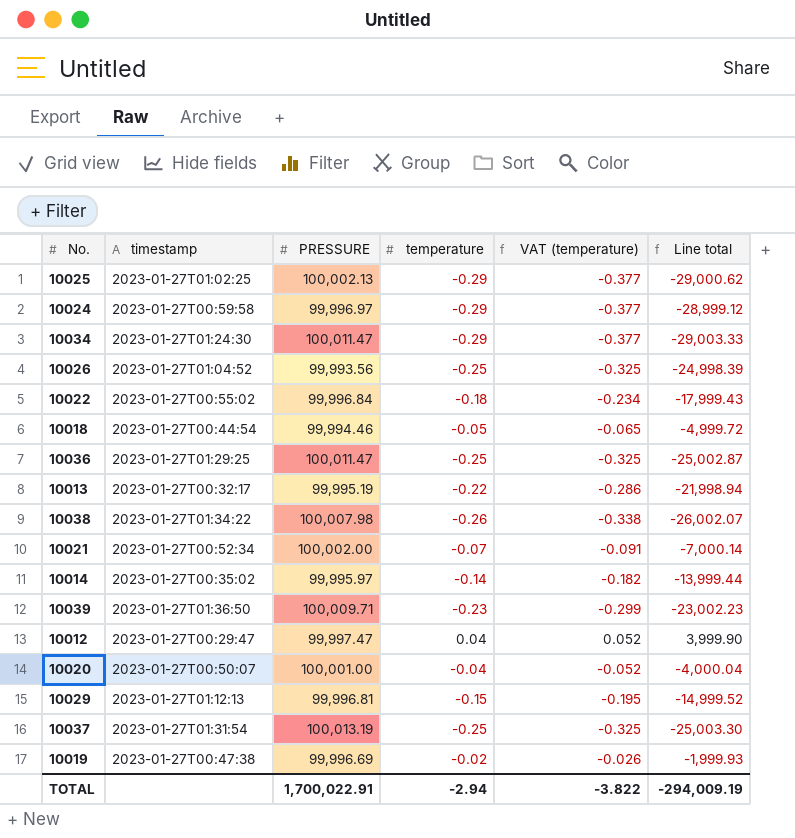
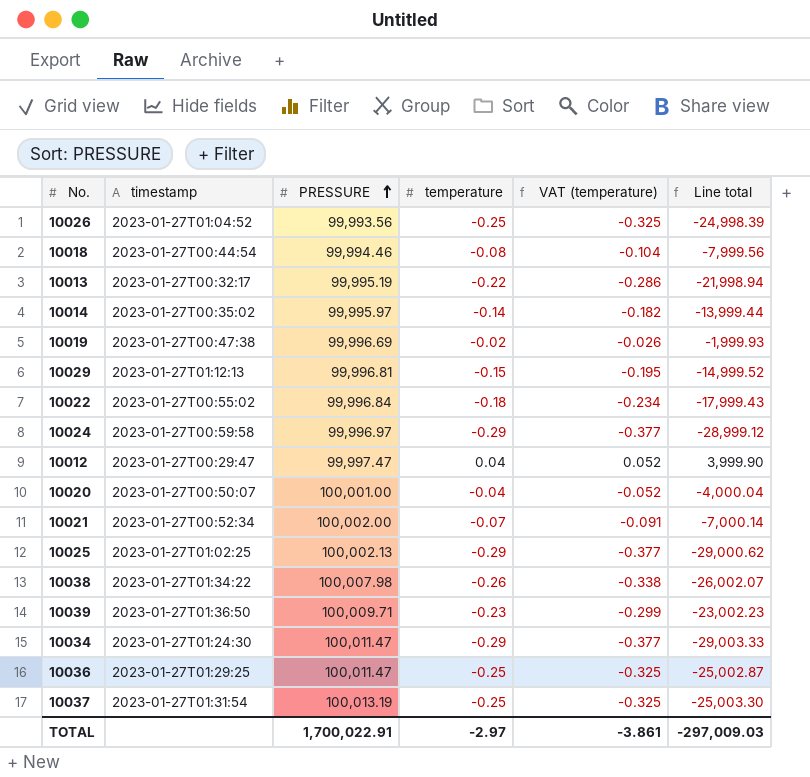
row order: none -> PRESSURE ascending
10018 | temperature: -0.05 -> -0.08
10018 | VAT (temperature): -0.065 -> -0.104
10018 | Line total: -4,999.72 -> -7,999.56
TOTAL | temperature: -2.94 -> -2.97
TOTAL | VAT (temperature): -3.822 -> -3.861
TOTAL | Line total: -294,009.19 -> -297,009.03

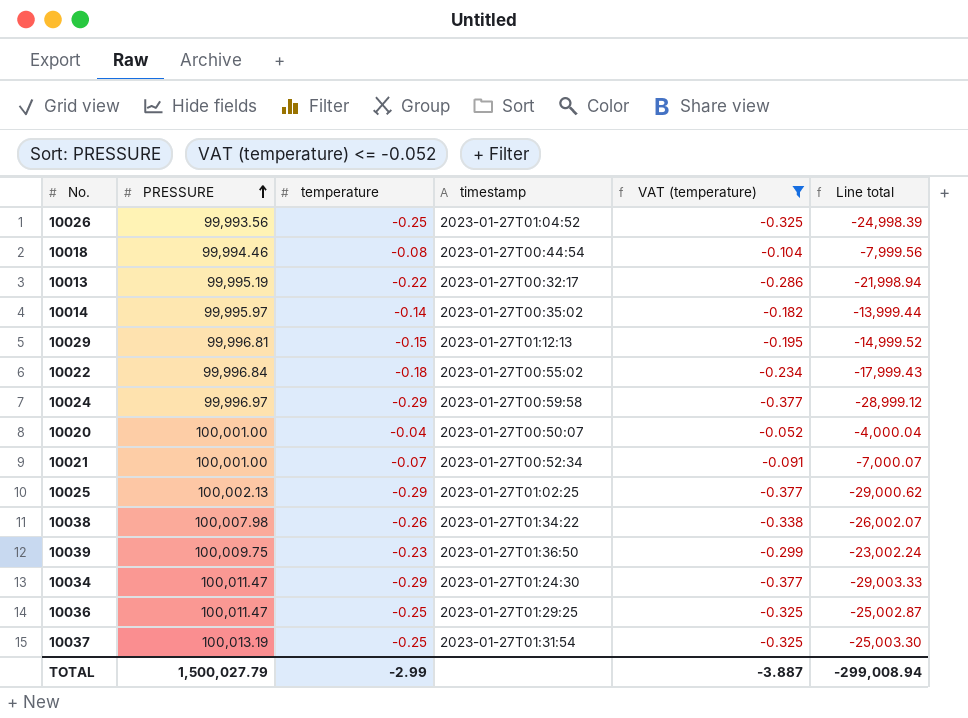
filter: none -> VAT (temperature) <= -0.052
column timestamp | position: 2 -> 4
10021 | PRESSURE: 100,002.00 -> 100,001.00
10021 | Line total: -7,000.14 -> -7,000.07
10039 | PRESSURE: 100,009.71 -> 100,009.75
10039 | Line total: -23,002.23 -> -23,002.24
TOTAL | PRESSURE: 1,700,022.91 -> 1,500,027.79
TOTAL | temperature: -2.97 -> -2.99
TOTAL | VAT (temperature): -3.861 -> -3.887
TOTAL | Line total: -297,009.03 -> -299,008.94

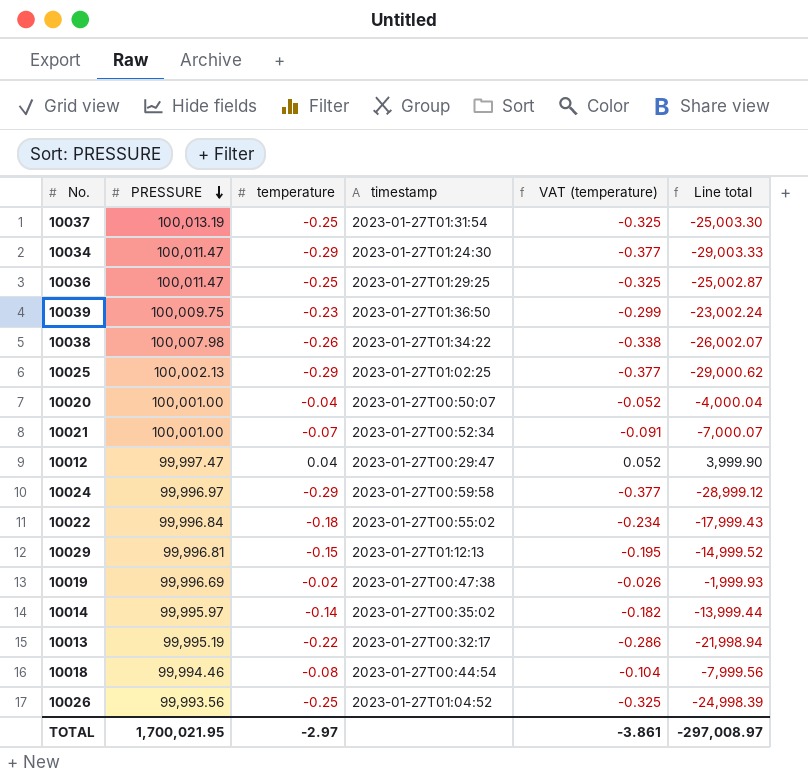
filter: VAT (temperature) <= -0.052 -> none
row order: PRESSURE ascending -> PRESSURE descending
TOTAL | PRESSURE: 1,500,027.79 -> 1,700,021.95
TOTAL | temperature: -2.99 -> -2.97
TOTAL | VAT (temperature): -3.887 -> -3.861
TOTAL | Line total: -299,008.94 -> -297,008.97

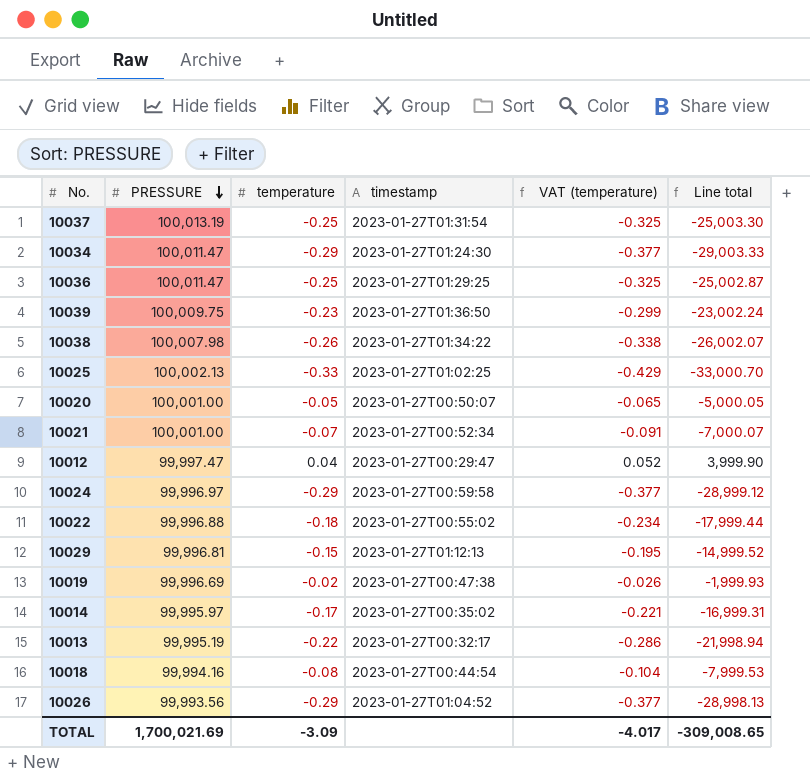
10025 | temperature: -0.29 -> -0.33
10025 | VAT (temperature): -0.377 -> -0.429
10025 | Line total: -29,000.62 -> -33,000.70
10020 | temperature: -0.04 -> -0.05
10020 | VAT (temperature): -0.052 -> -0.065
10020 | Line total: -4,000.04 -> -5,000.05
10022 | PRESSURE: 99,996.84 -> 99,996.88
10022 | Line total: -17,999.43 -> -17,999.44
10014 | temperature: -0.14 -> -0.17
10014 | VAT (temperature): -0.182 -> -0.221
10014 | Line total: -13,999.44 -> -16,999.31
10018 | PRESSURE: 99,994.46 -> 99,994.16
10018 | Line total: -7,999.56 -> -7,999.53
10026 | temperature: -0.25 -> -0.29
10026 | VAT (temperature): -0.325 -> -0.377
10026 | Line total: -24,998.39 -> -28,998.13
TOTAL | PRESSURE: 1,700,021.95 -> 1,700,021.69
TOTAL | temperature: -2.97 -> -3.09
TOTAL | VAT (temperature): -3.861 -> -4.017
TOTAL | Line total: -297,008.97 -> -309,008.65

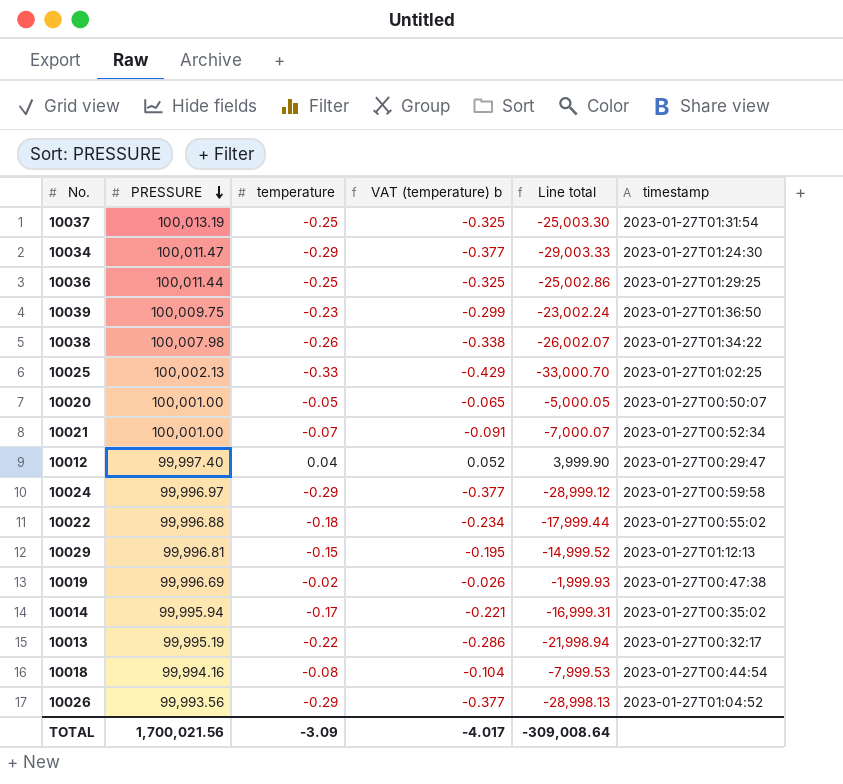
column name: VAT (temperature) -> VAT (temperature) b
column timestamp | position: 4 -> 6
10036 | PRESSURE: 100,011.47 -> 100,011.44
10036 | Line total: -25,002.87 -> -25,002.86
10012 | PRESSURE: 99,997.47 -> 99,997.40
10014 | PRESSURE: 99,995.97 -> 99,995.94
TOTAL | PRESSURE: 1,700,021.69 -> 1,700,021.56
TOTAL | Line total: -309,008.65 -> -309,008.64

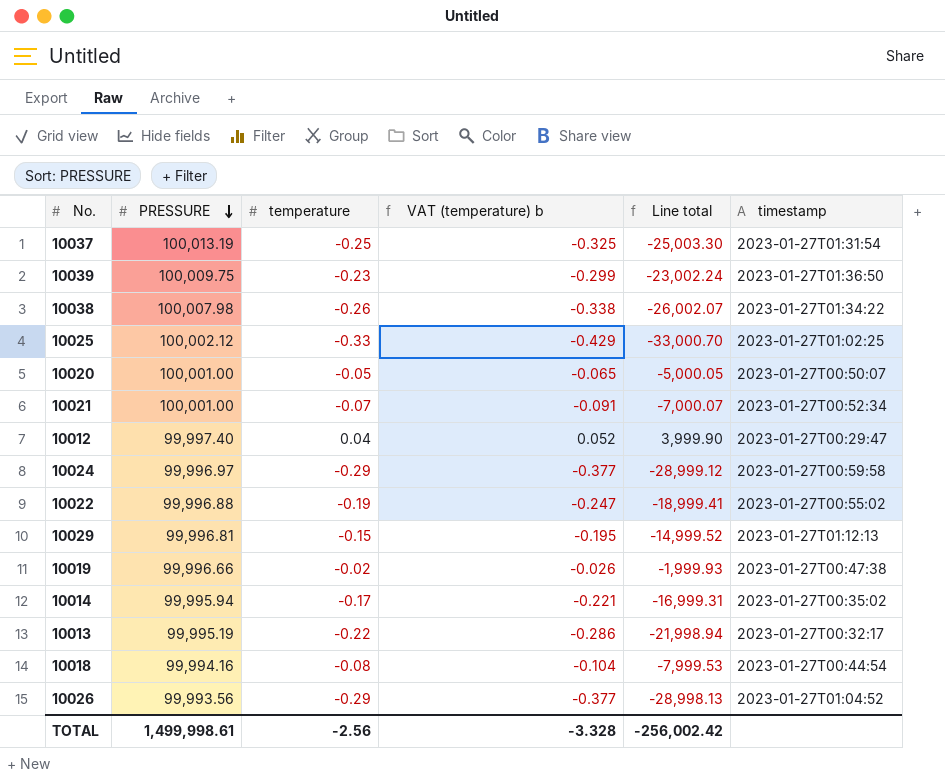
row 10034: 100,011.47 | -0.29 | -0.377 | -29,003.33 | 2023-01-27T01:24:30 -> none
row 10036: 100,011.44 | -0.25 | -0.325 | -25,002.86 | 2023-01-27T01:29:25 -> none
10025 | PRESSURE: 100,002.13 -> 100,002.12
10022 | temperature: -0.18 -> -0.19
10022 | VAT (temperature) b: -0.234 -> -0.247
10022 | Line total: -17,999.44 -> -18,999.41
10019 | PRESSURE: 99,996.69 -> 99,996.66
TOTAL | PRESSURE: 1,700,021.56 -> 1,499,998.61
TOTAL | temperature: -3.09 -> -2.56
TOTAL | VAT (temperature) b: -4.017 -> -3.328
TOTAL | Line total: -309,008.64 -> -256,002.42

